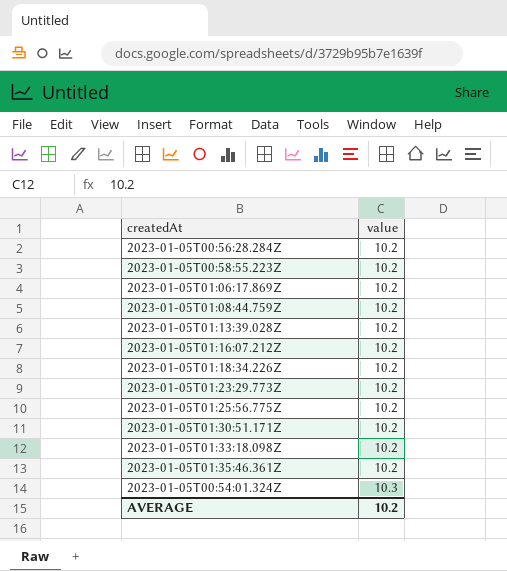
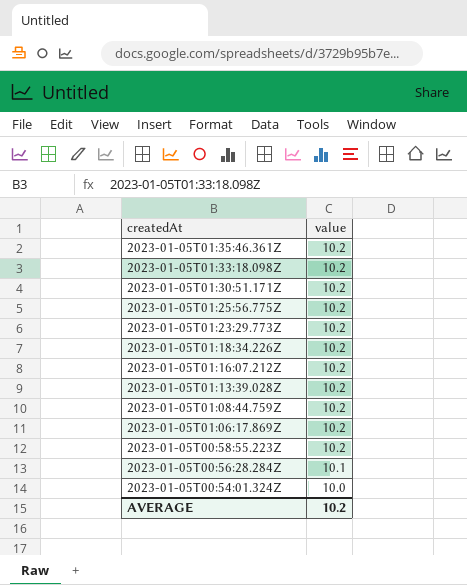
row order: value ascending -> createdAt descending
2023-01-05T00:56:28.284Z | value: 10.2 -> 10.1
2023-01-05T00:54:01.324Z | value: 10.3 -> 10.0

